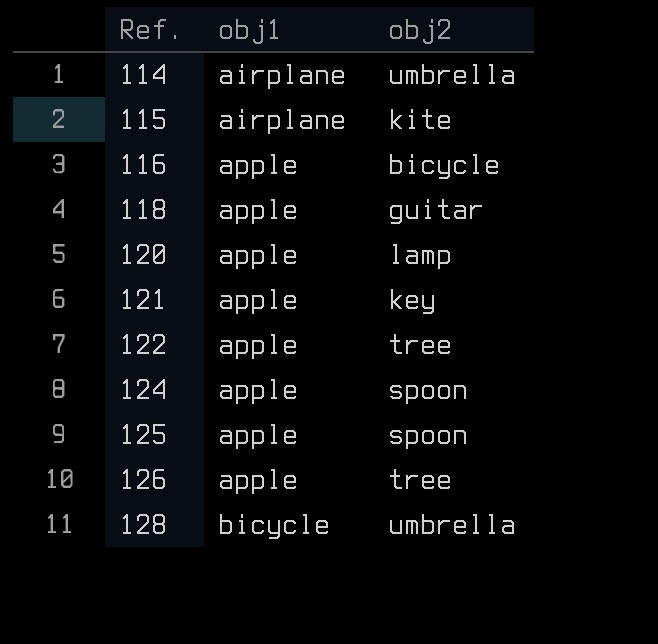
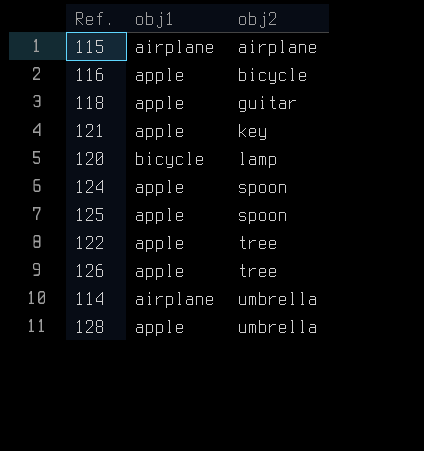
row order: Ref. ascending -> obj2 ascending
115 | obj2: kite -> airplane
120 | obj1: apple -> bicycle
128 | obj1: bicycle -> apple

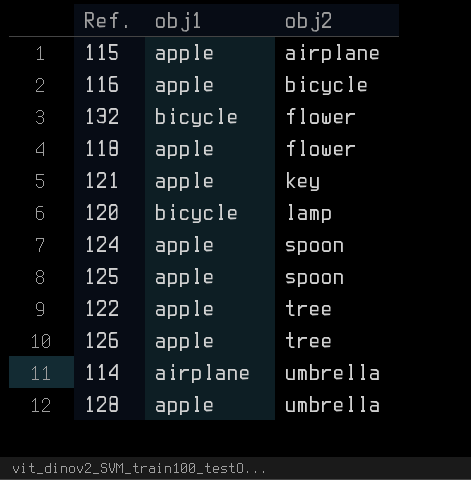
115 | obj1: airplane -> apple
row 132: none -> bicycle | flower
118 | obj2: guitar -> flower

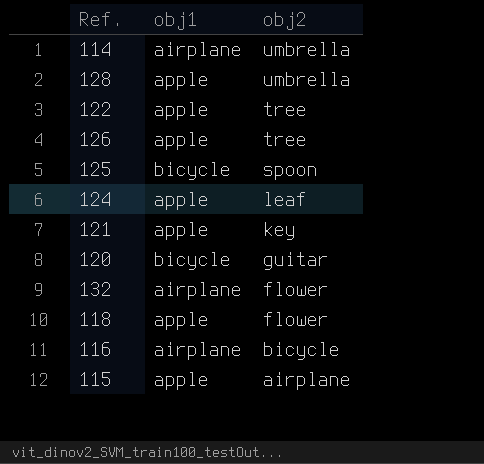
row order: obj2 ascending -> obj2 descending
125 | obj1: apple -> bicycle
124 | obj2: spoon -> leaf
120 | obj2: lamp -> guitar
132 | obj1: bicycle -> airplane
116 | obj1: apple -> airplane

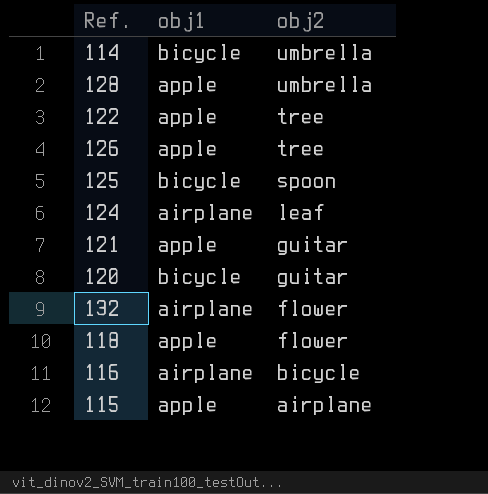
114 | obj1: airplane -> bicycle
124 | obj1: apple -> airplane
121 | obj2: key -> guitar

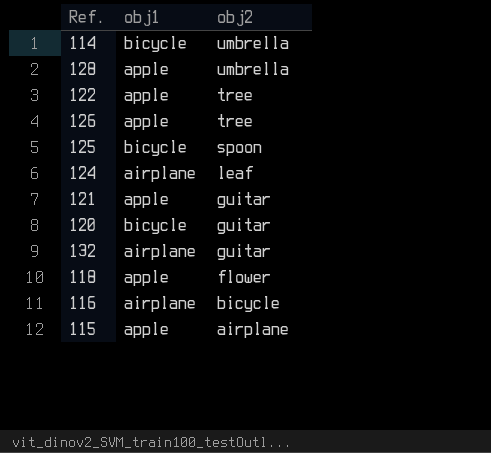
132 | obj2: flower -> guitar

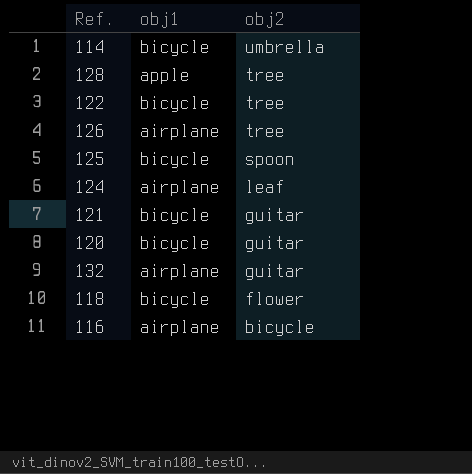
row 115: apple | airplane -> none
128 | obj2: umbrella -> tree
122 | obj1: apple -> bicycle
126 | obj1: apple -> airplane
121 | obj1: apple -> bicycle
118 | obj1: apple -> bicycle

